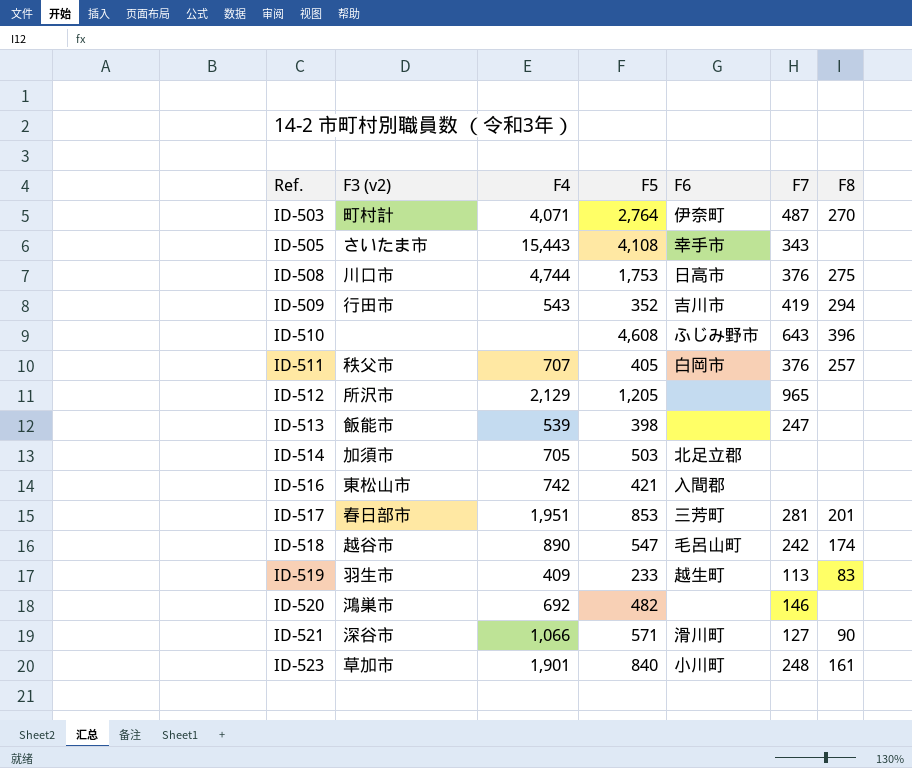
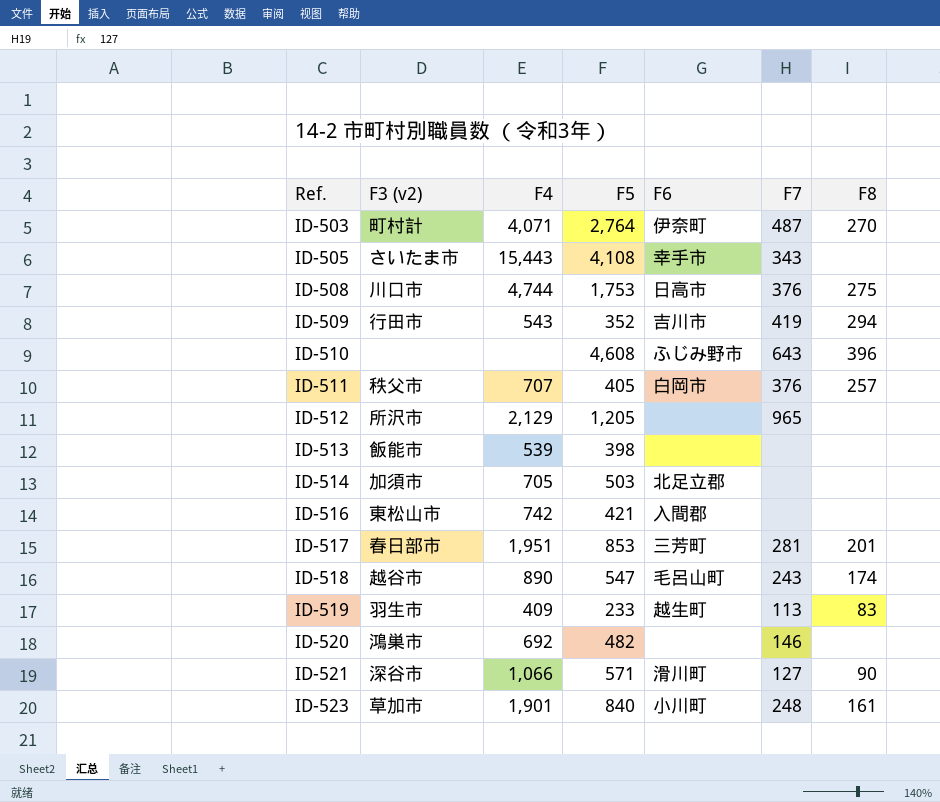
ID-513 | F7: 247 -> none
ID-518 | F7: 242 -> 243

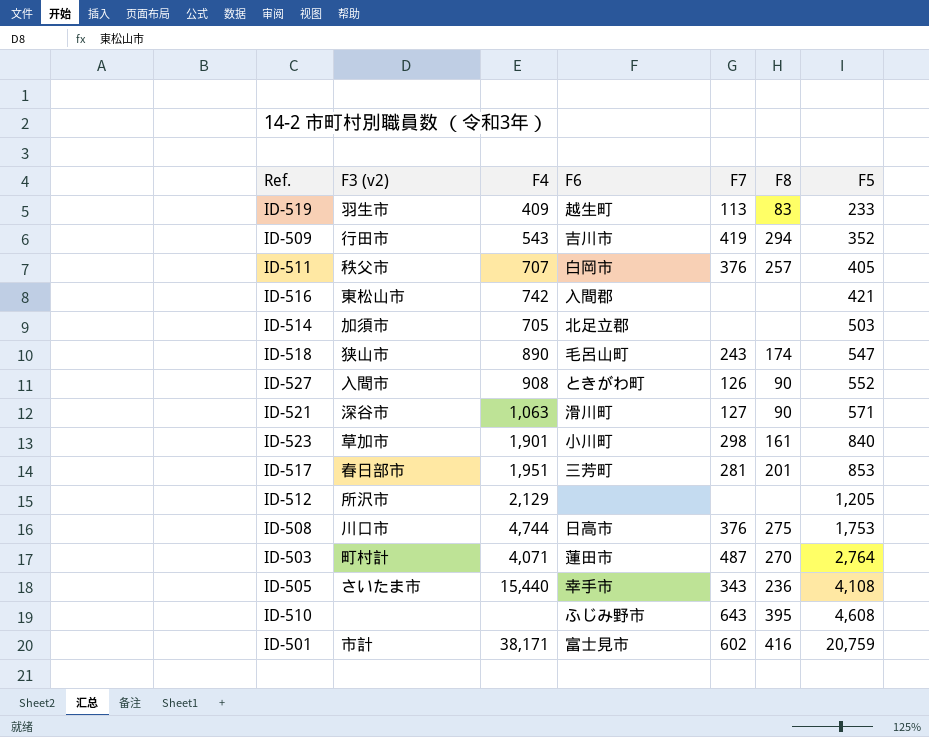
row order: Ref. ascending -> F5 ascending
column F5 | position: 4 -> 7
row ID-513: 飯能市 | 539 | 398 | none | none | none -> none
row ID-520: 鴻巣市 | 692 | 482 | none | 146 | none -> none
ID-518 | F3 (v2): 越谷市 -> 狭山市
row ID-527: none -> 入間市 | 908 | ときがわ町 | 126 | 90 | 552
ID-521 | F4: 1,066 -> 1,063
ID-523 | F7: 248 -> 298
ID-512 | F7: 965 -> none
ID-503 | F6: 伊奈町 -> 蓮田市
ID-505 | F4: 15,443 -> 15,440
ID-505 | F8: none -> 236
ID-510 | F8: 396 -> 395
row ID-501: none -> 市計 | 38,171 | 富士見市 | 602 | 416 | 20,759

